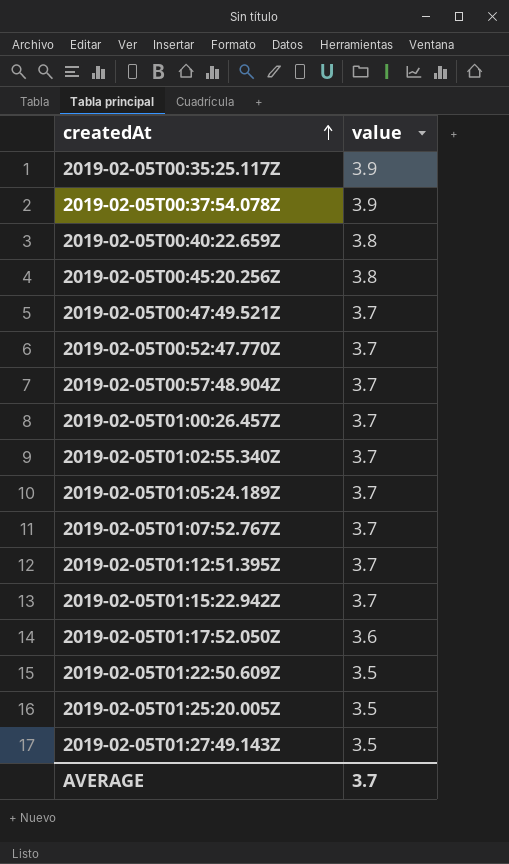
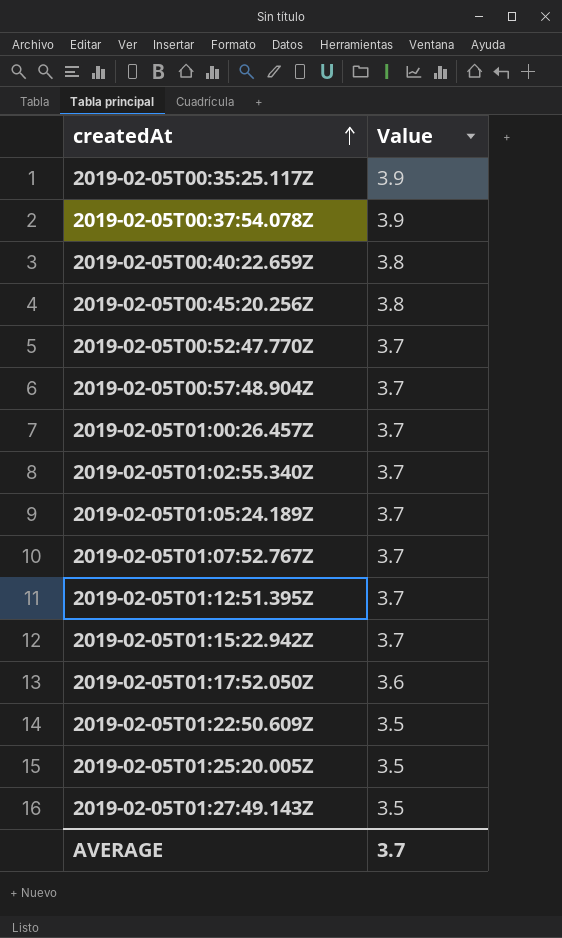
column name: value -> Value
row 2019-02-05T00:47:49.521Z: 3.7 -> none

